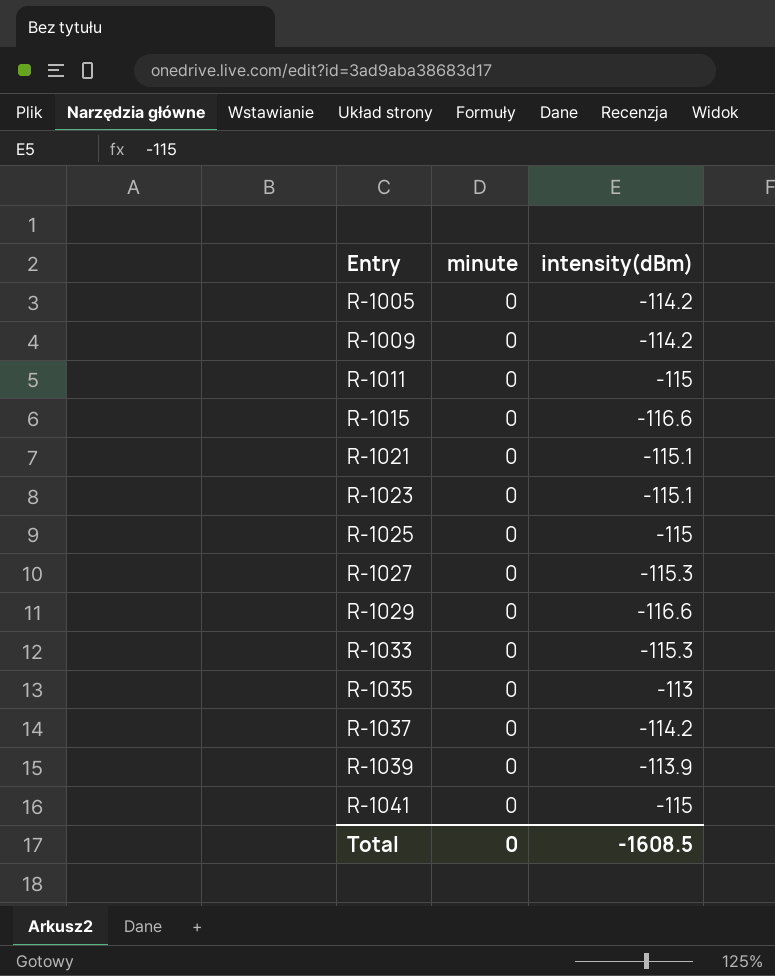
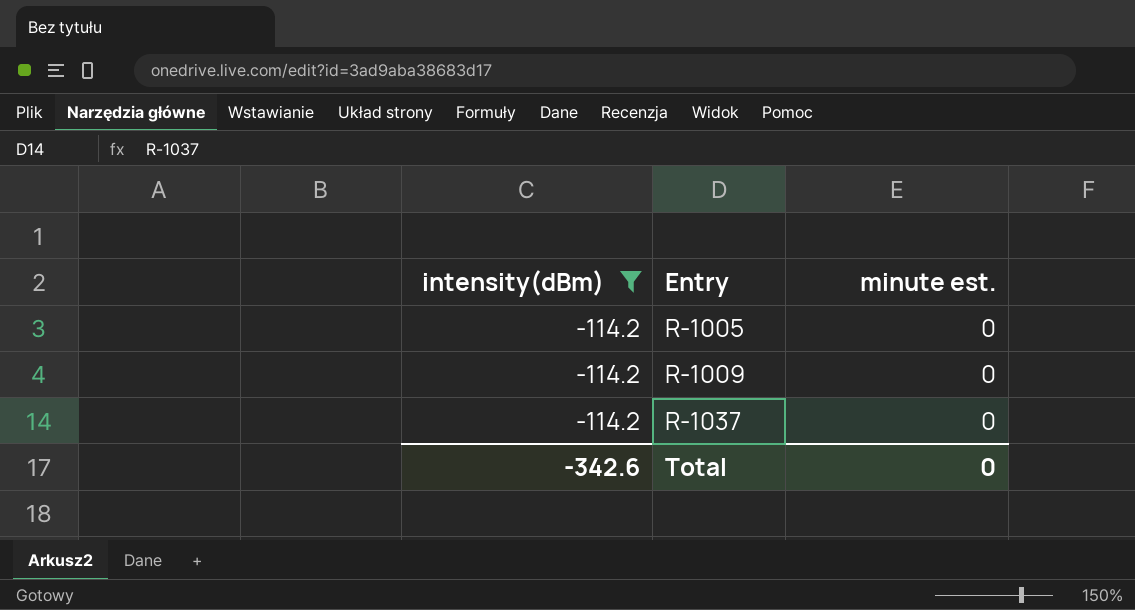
filter: none -> intensity(dBm) = -114.2
column intensity(dBm) | position: 3 -> 1
column name: minute -> minute est.
Total | intensity(dBm): -1608.5 -> -342.6

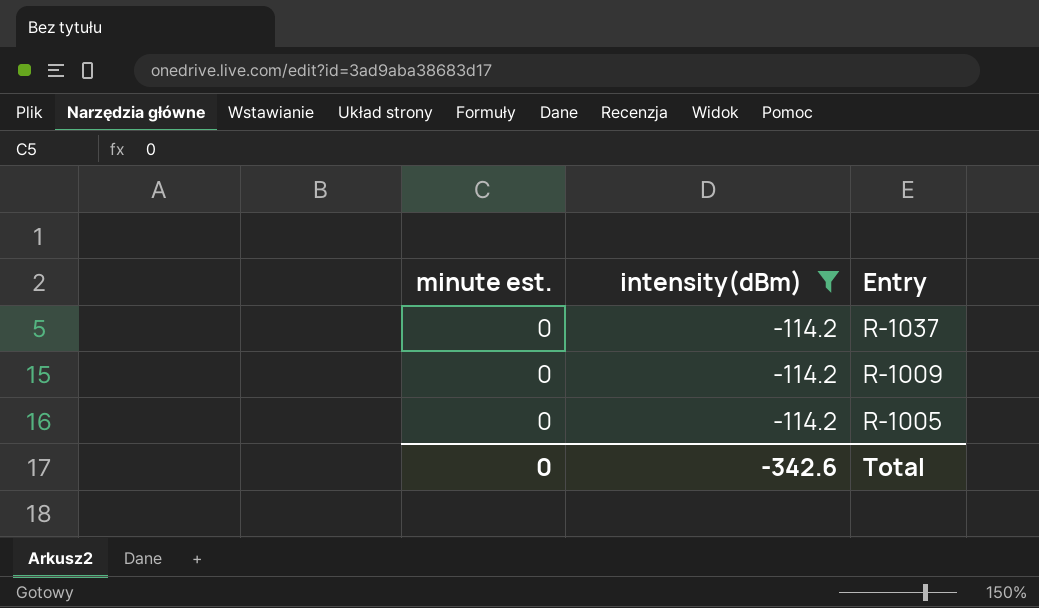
row order: Entry ascending -> Entry descending
column minute est. | position: 3 -> 1

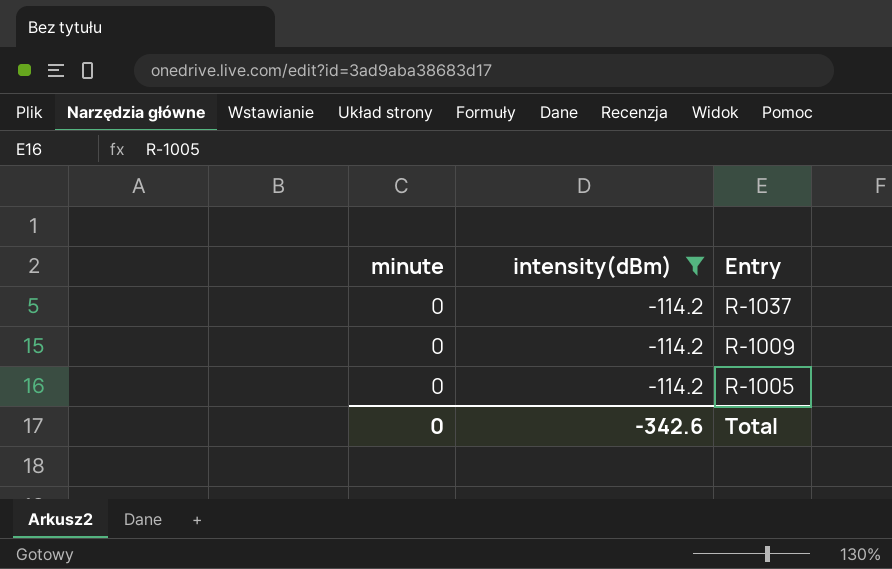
column name: minute est. -> minute

